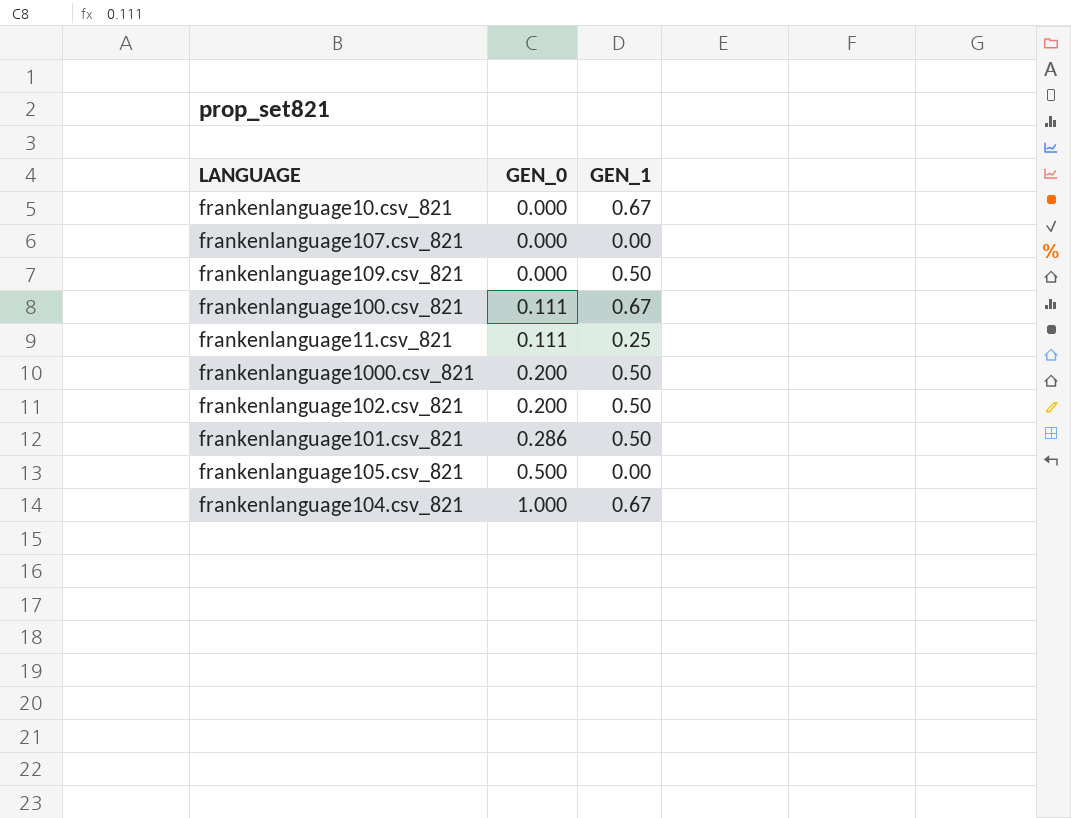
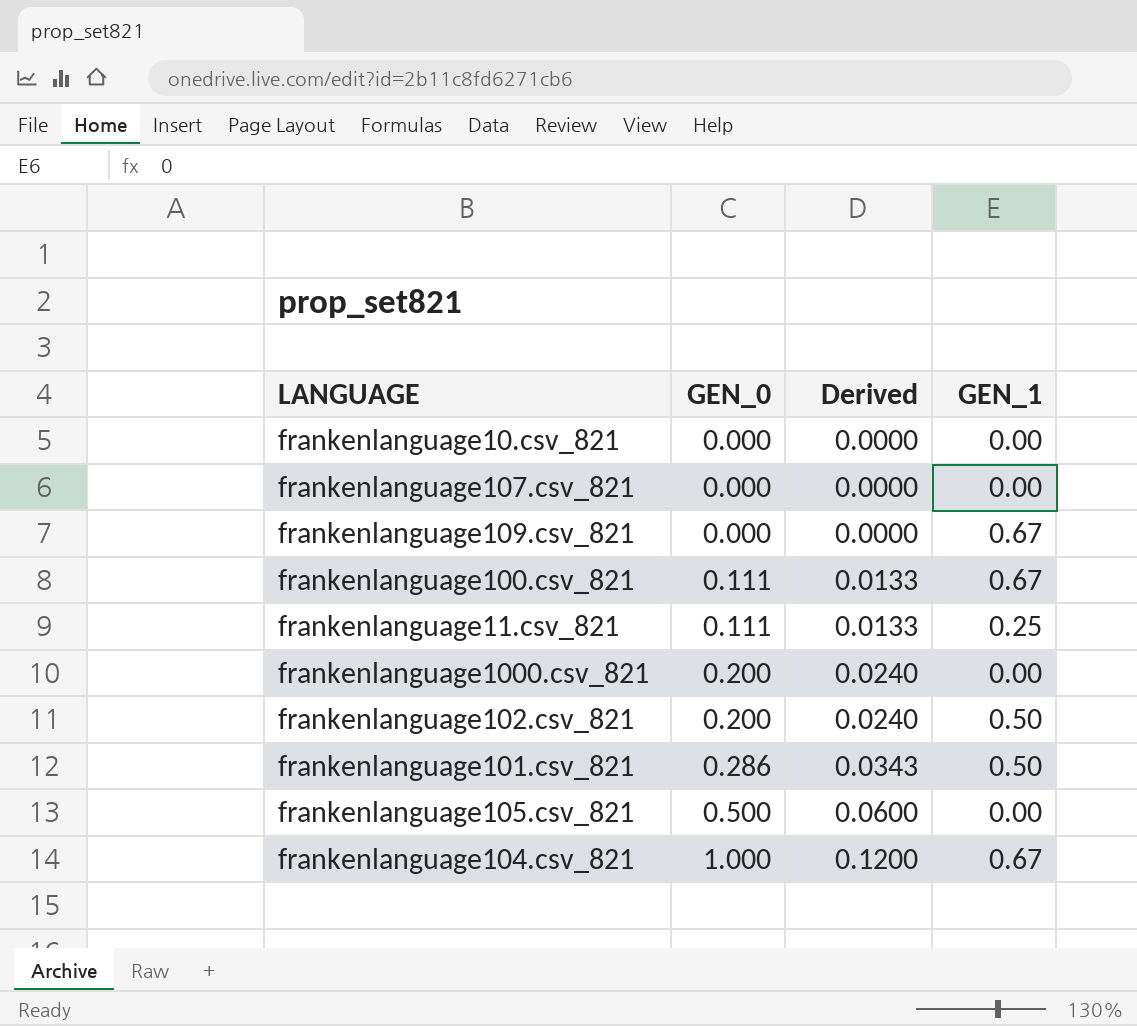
column Derived | formula: none -> [GEN_0] * 0.12
frankenlanguage10.csv_821 | GEN_1: 0.67 -> 0.00
frankenlanguage109.csv_821 | GEN_1: 0.50 -> 0.67
frankenlanguage1000.csv_821 | GEN_1: 0.50 -> 0.00

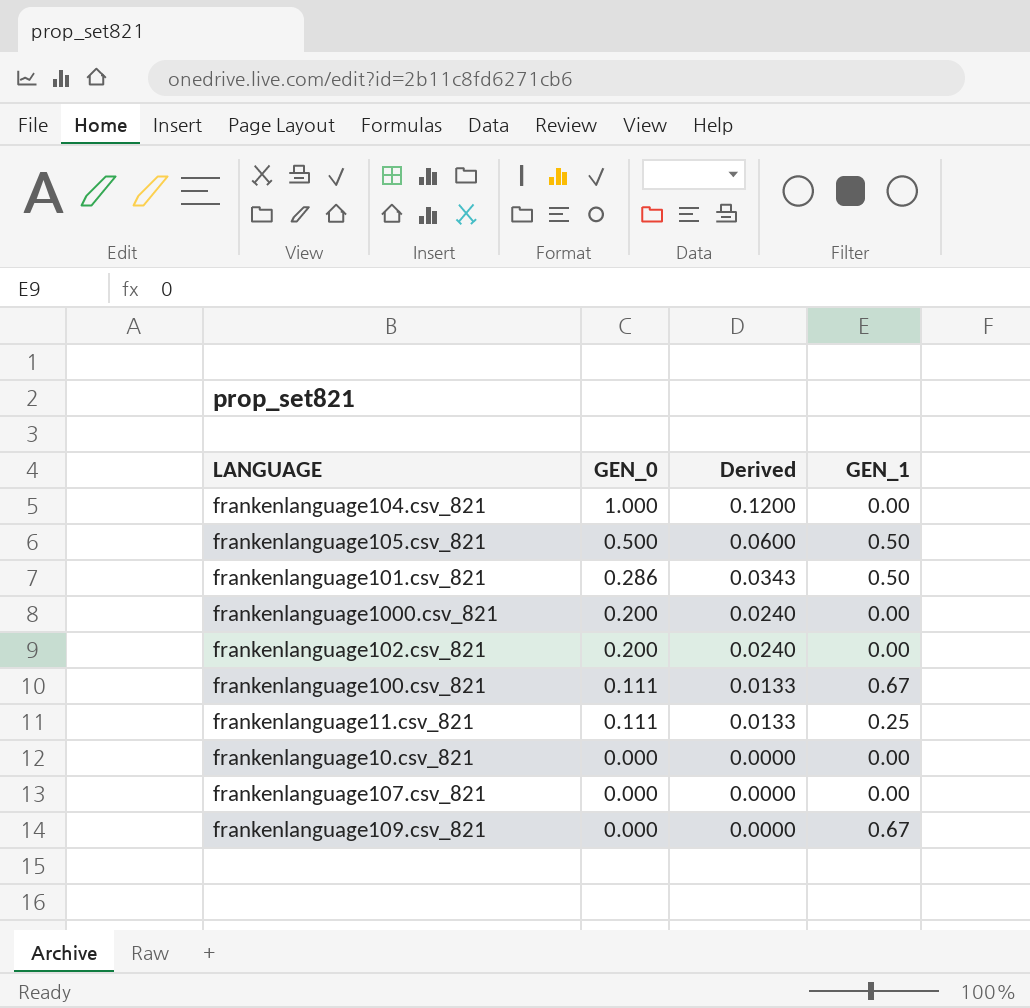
row order: GEN_0 ascending -> GEN_0 descending
frankenlanguage104.csv_821 | GEN_1: 0.67 -> 0.00
frankenlanguage105.csv_821 | GEN_1: 0.00 -> 0.50
frankenlanguage102.csv_821 | GEN_1: 0.50 -> 0.00

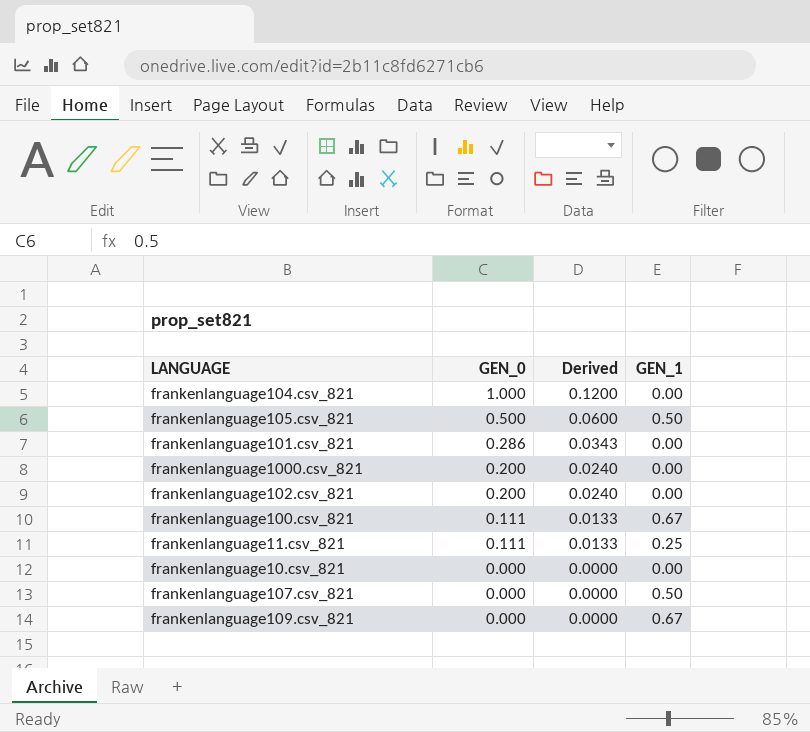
frankenlanguage101.csv_821 | GEN_1: 0.50 -> 0.00
frankenlanguage107.csv_821 | GEN_1: 0.00 -> 0.50

